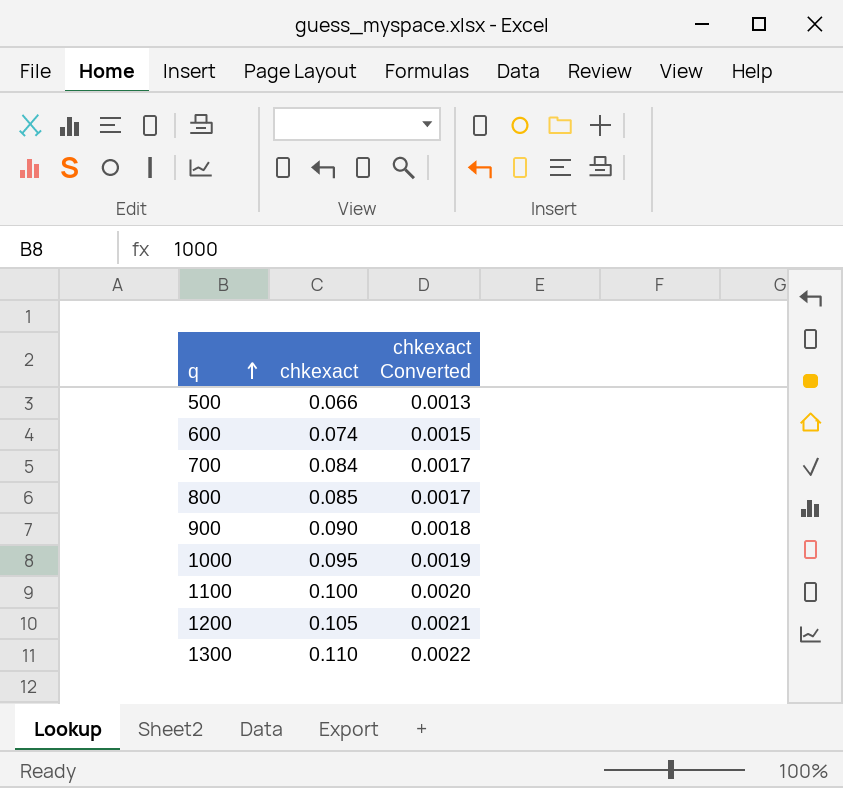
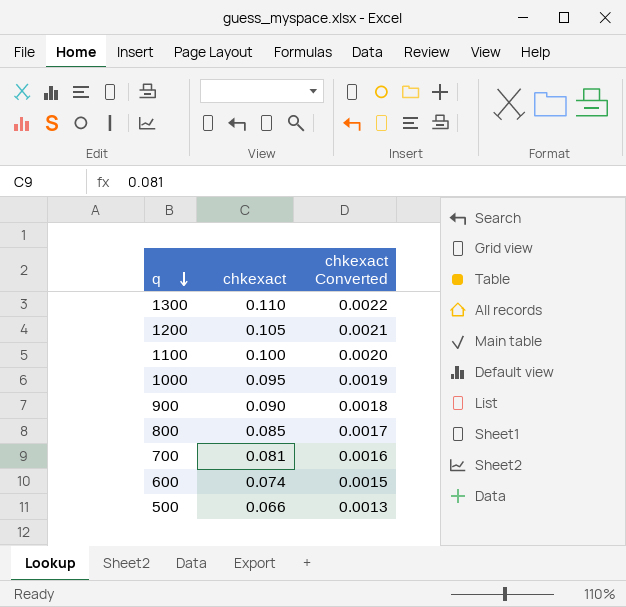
row order: q ascending -> q descending
700 | chkexact: 0.084 -> 0.081
700 | chkexact Converted: 0.0017 -> 0.0016

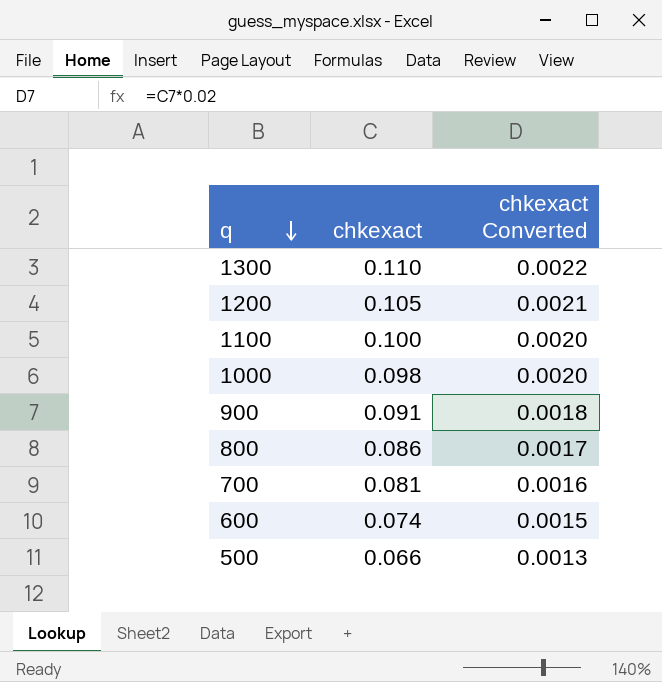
1000 | chkexact: 0.095 -> 0.098
1000 | chkexact Converted: 0.0019 -> 0.0020
900 | chkexact: 0.090 -> 0.091
800 | chkexact: 0.085 -> 0.086

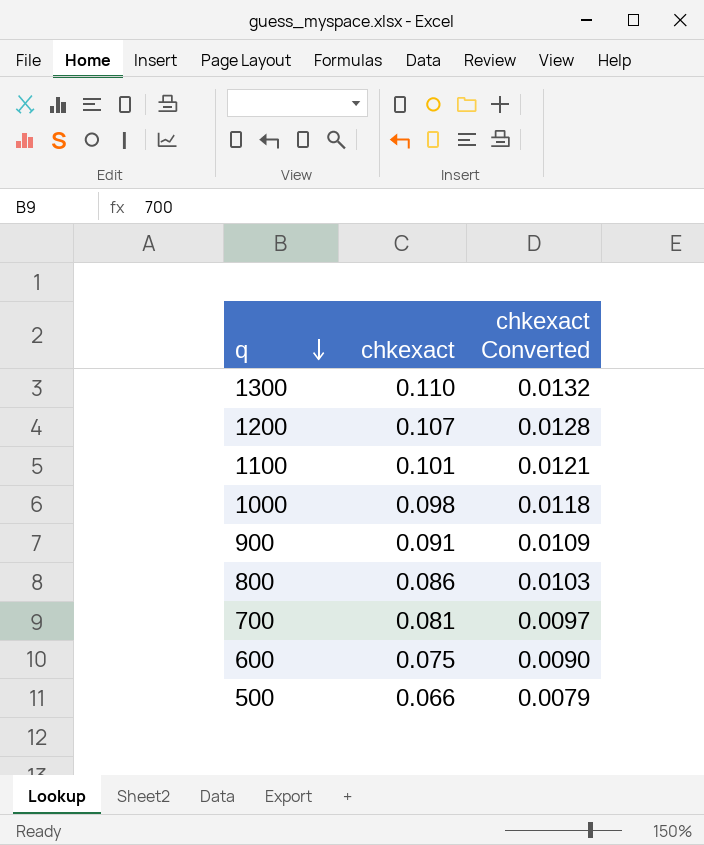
column chkexact Converted | formula: [chkexact] * 0.02 -> [chkexact] * 0.12
1200 | chkexact: 0.105 -> 0.107
1100 | chkexact: 0.100 -> 0.101
600 | chkexact: 0.074 -> 0.075

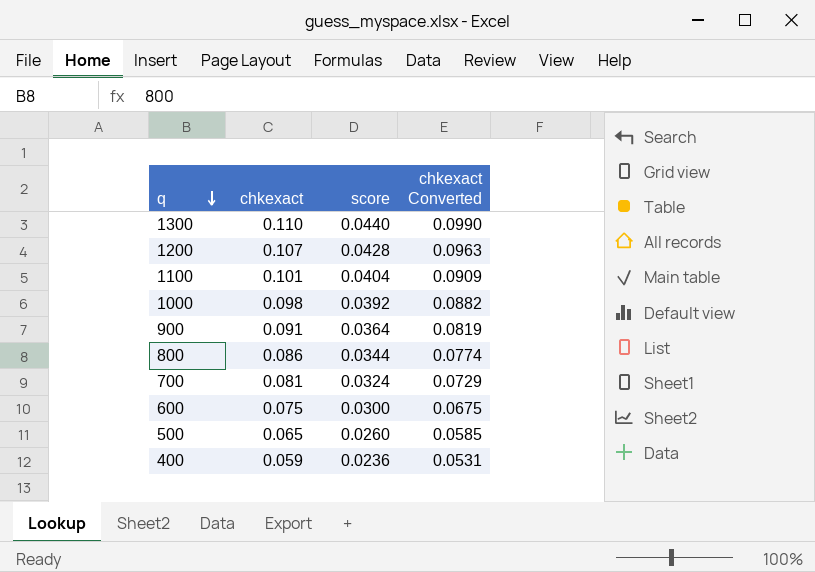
column score | formula: none -> [chkexact] * 0.4
column chkexact Converted | formula: [chkexact] * 0.12 -> [chkexact] * 0.9
500 | chkexact: 0.066 -> 0.065
row 400: none -> 0.059 | 0.0236 | 0.0531

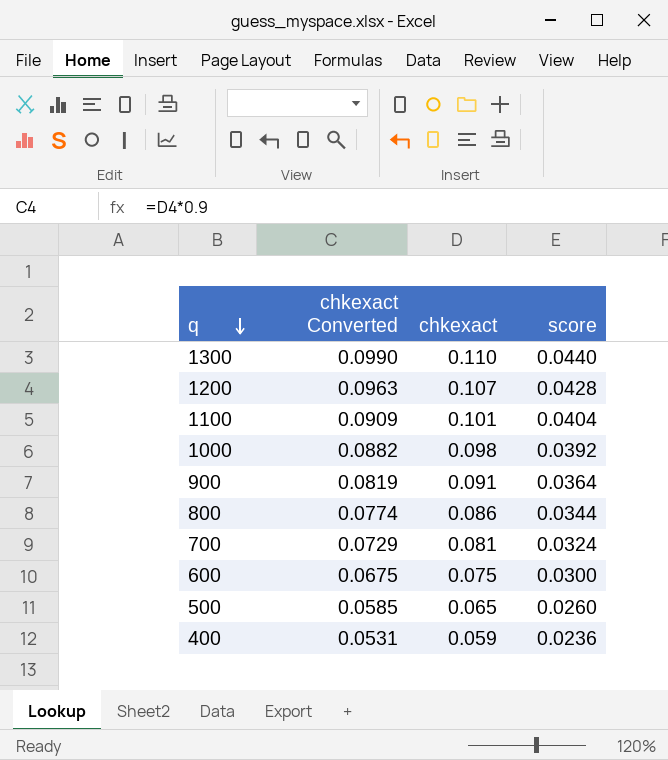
column chkexact Converted | position: 4 -> 2

